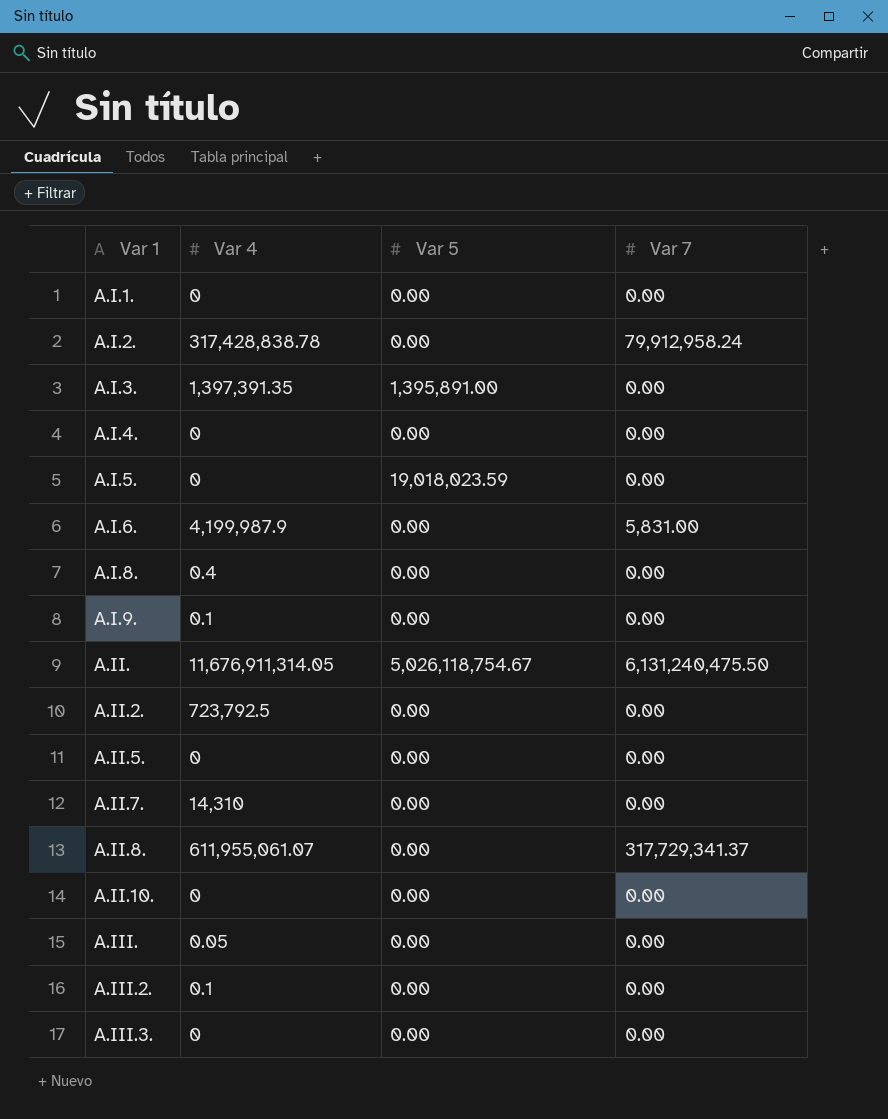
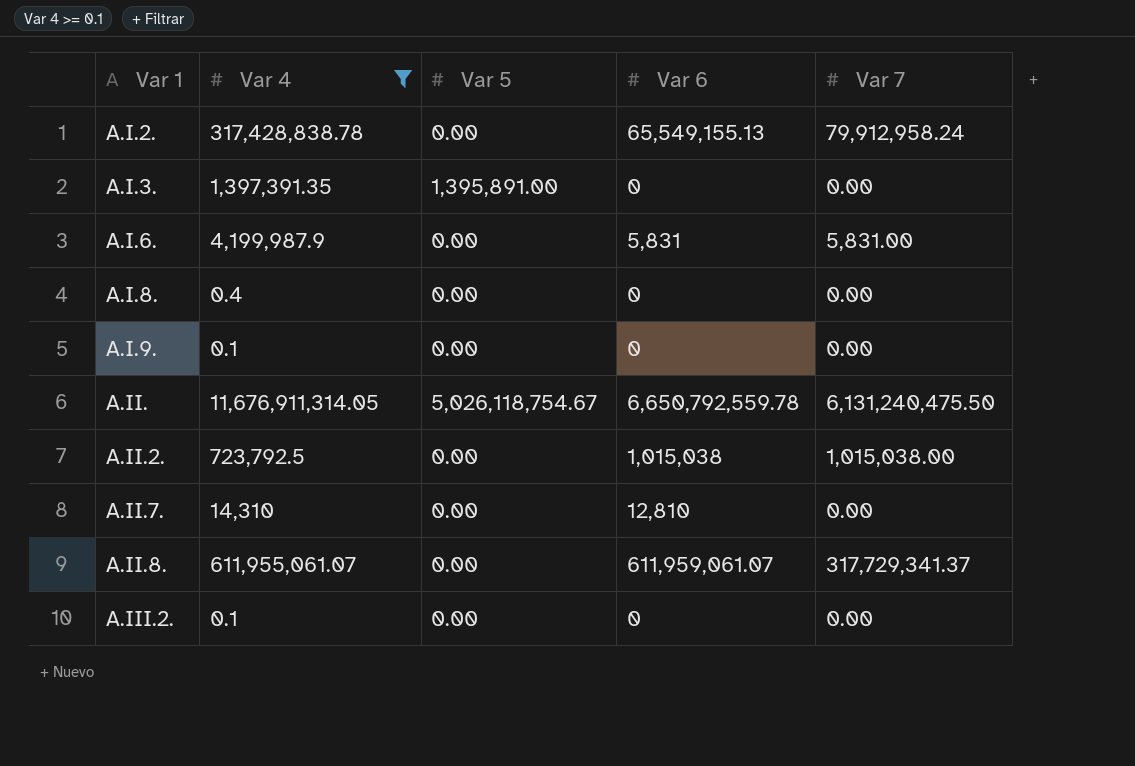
filter: none -> Var 4 >= 0.1
column Var 6 | position: none -> 4
A.II.2. | Var 7: 0.00 -> 1,015,038.00

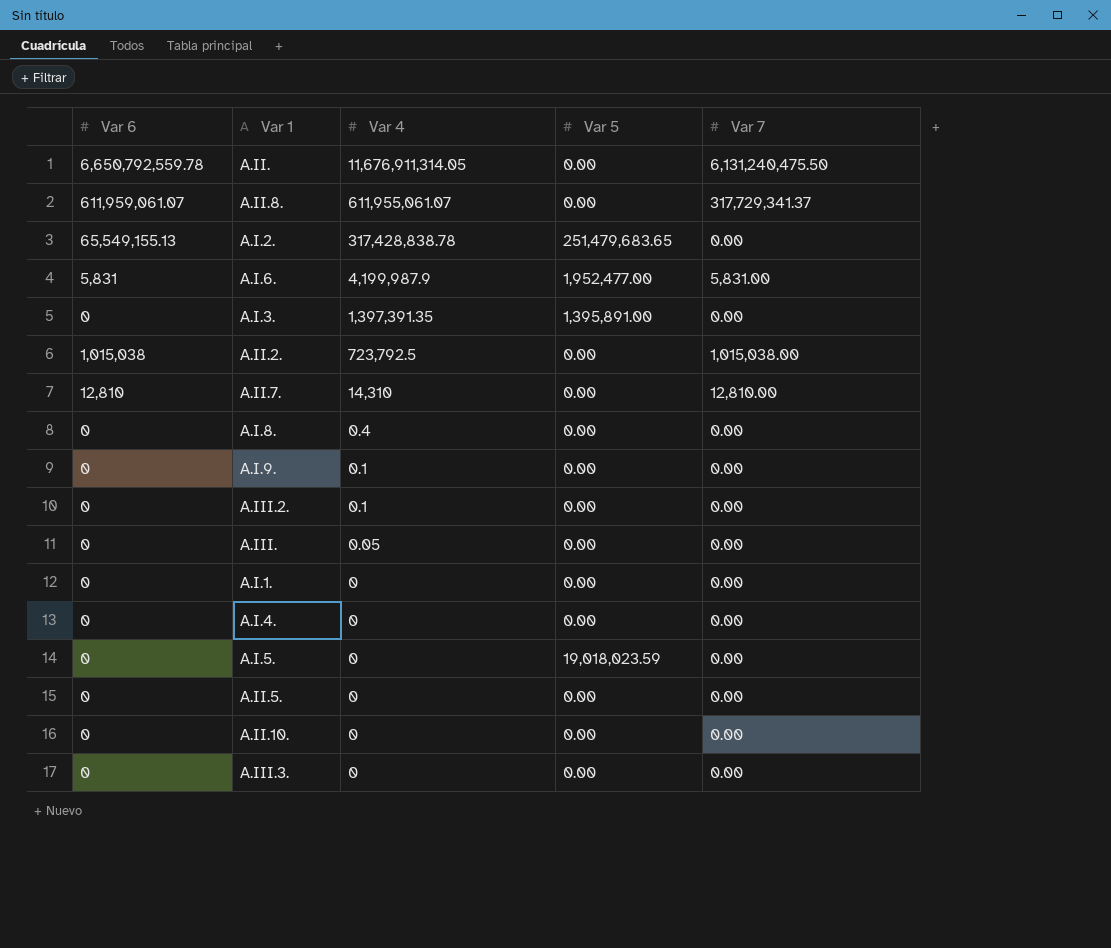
filter: Var 4 >= 0.1 -> none
row order: Var 1 ascending -> Var 4 descending
column Var 6 | position: 4 -> 1
A.II. | Var 5: 5,026,118,754.67 -> 0.00
A.I.2. | Var 5: 0.00 -> 251,479,683.65
A.I.2. | Var 7: 79,912,958.24 -> 0.00
A.I.6. | Var 5: 0.00 -> 1,952,477.00
A.II.7. | Var 7: 0.00 -> 12,810.00

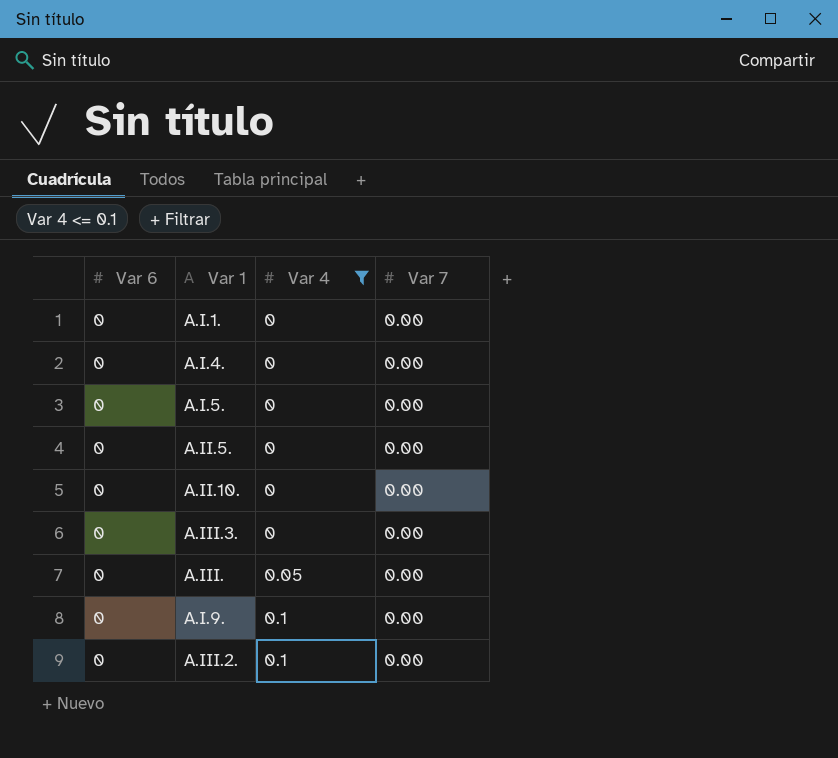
filter: none -> Var 4 <= 0.1
row order: Var 4 descending -> Var 4 ascending
column Var 5 | position: 4 -> none

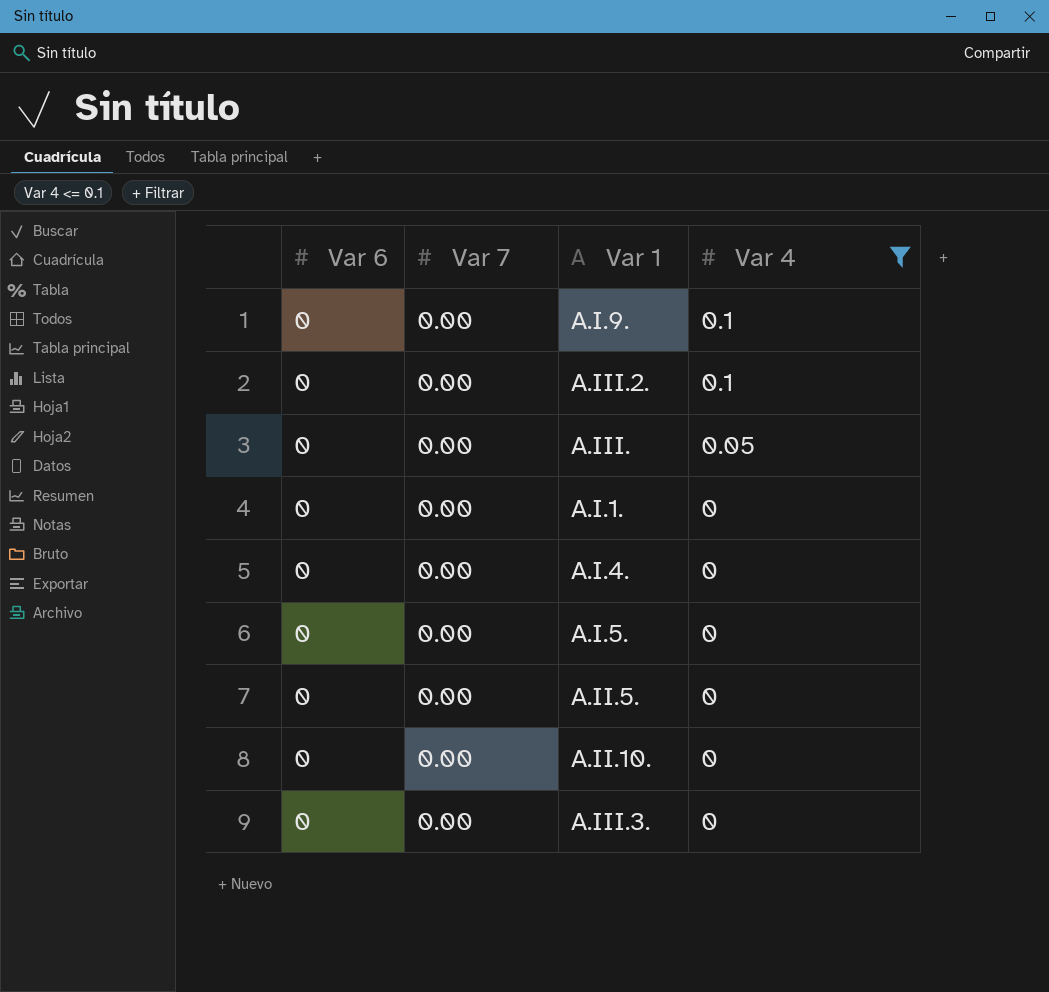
row order: Var 4 ascending -> Var 4 descending
column Var 7 | position: 4 -> 2

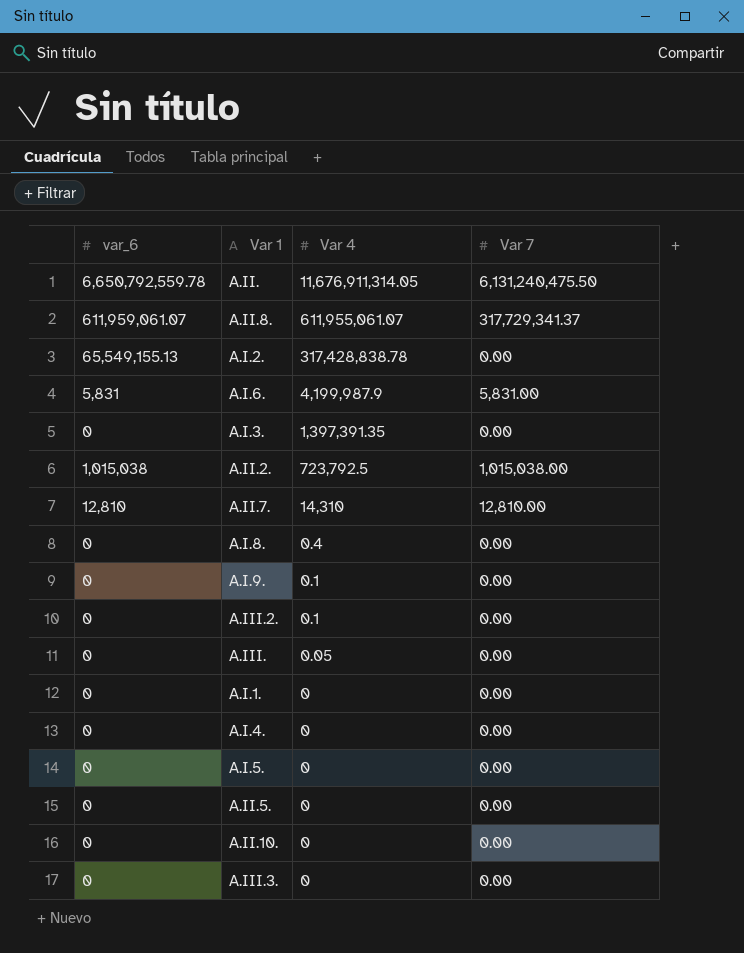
filter: Var 4 <= 0.1 -> none
column name: Var 6 -> var_6
column Var 7 | position: 2 -> 4

